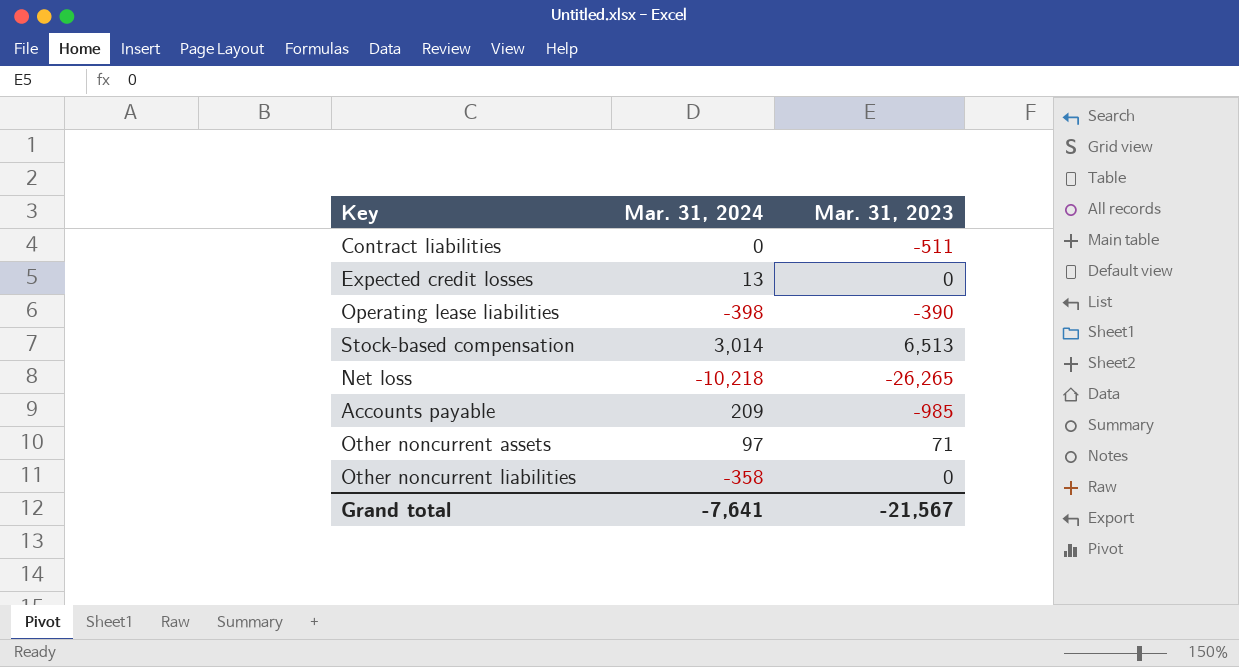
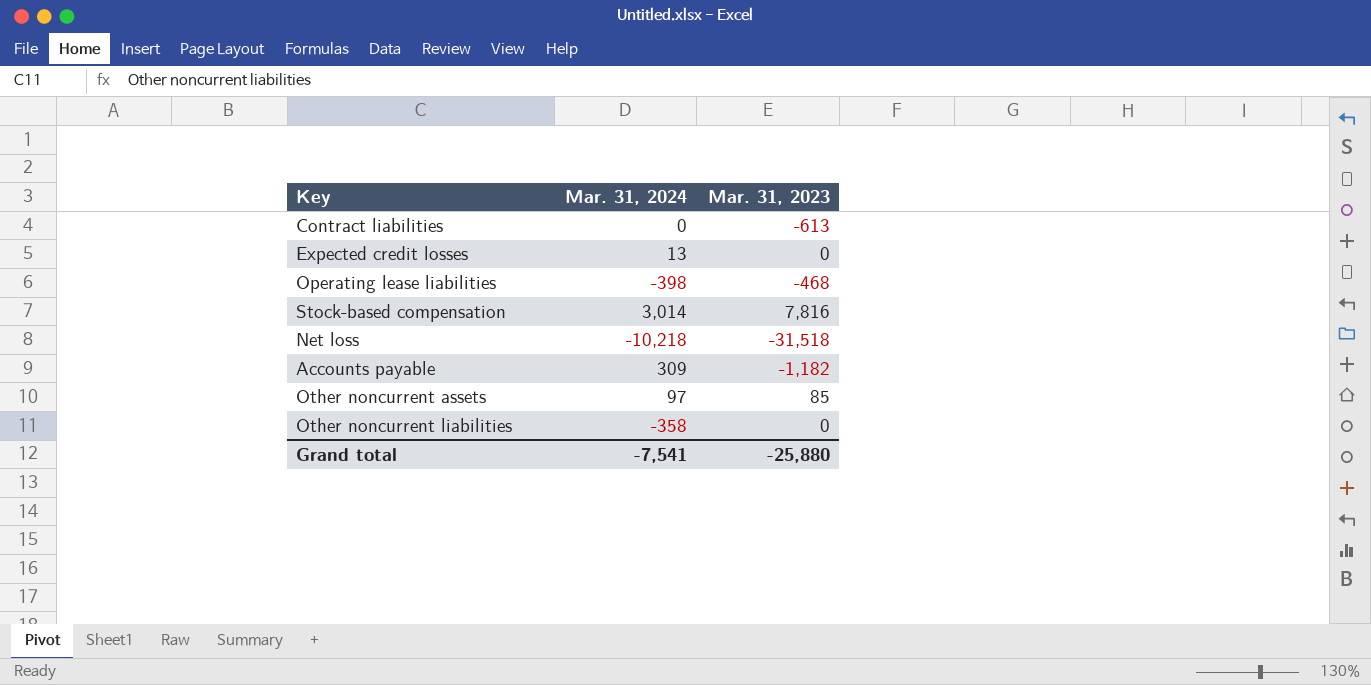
Contract liabilities | Mar. 31, 2023: -511 -> -613
Operating lease liabilities | Mar. 31, 2023: -390 -> -468
Stock-based compensation | Mar. 31, 2023: 6,513 -> 7,816
Net loss | Mar. 31, 2023: -26,265 -> -31,518
Accounts payable | Mar. 31, 2024: 209 -> 309
Accounts payable | Mar. 31, 2023: -985 -> -1,182
Other noncurrent assets | Mar. 31, 2023: 71 -> 85
Grand total | Mar. 31, 2024: -7,641 -> -7,541
Grand total | Mar. 31, 2023: -21,567 -> -25,880

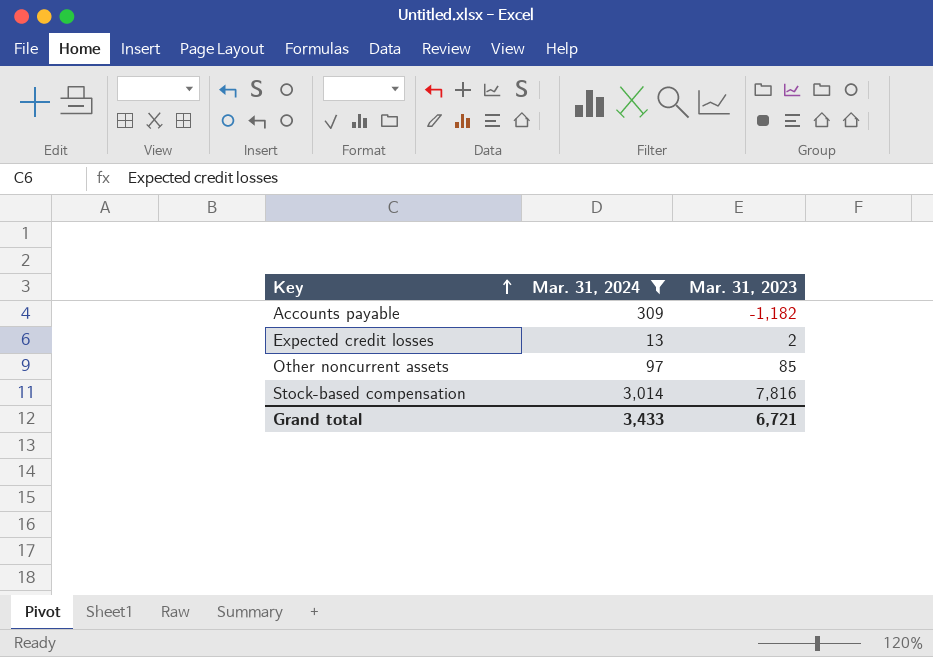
filter: none -> Mar. 31, 2024 >= 13
row order: none -> Key ascending
Expected credit losses | Mar. 31, 2023: 0 -> 2
Grand total | Mar. 31, 2024: -7,541 -> 3,433
Grand total | Mar. 31, 2023: -25,880 -> 6,721

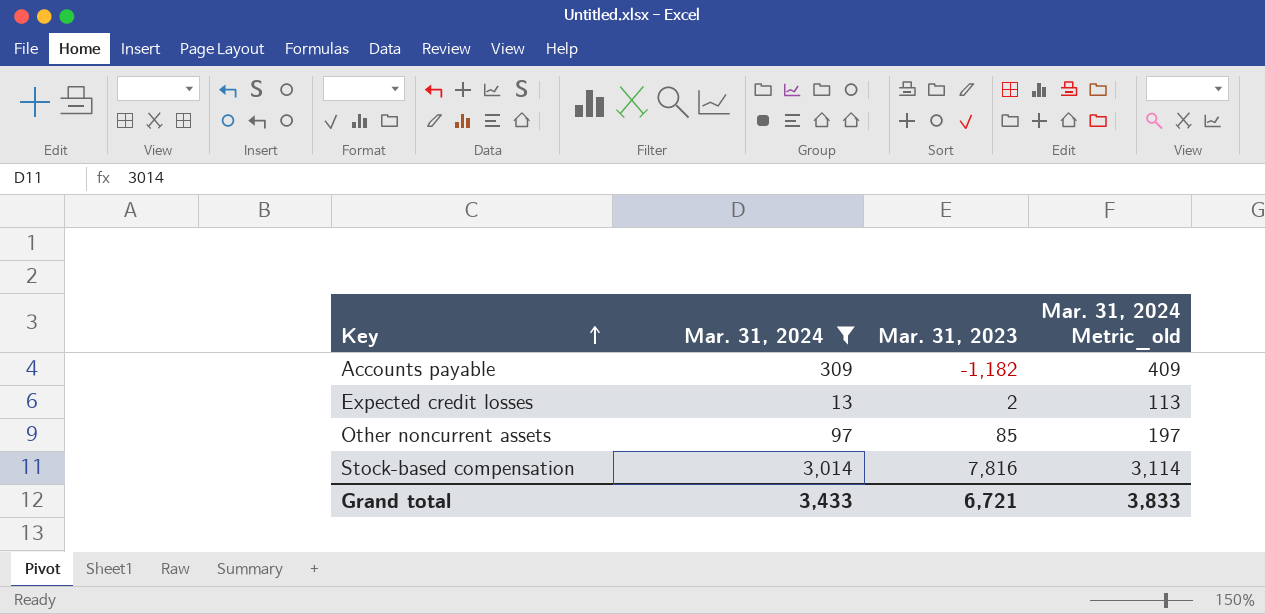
column Mar. 31, 2024 Metric_old | formula: none -> [Mar. 31, 2024] + 100

